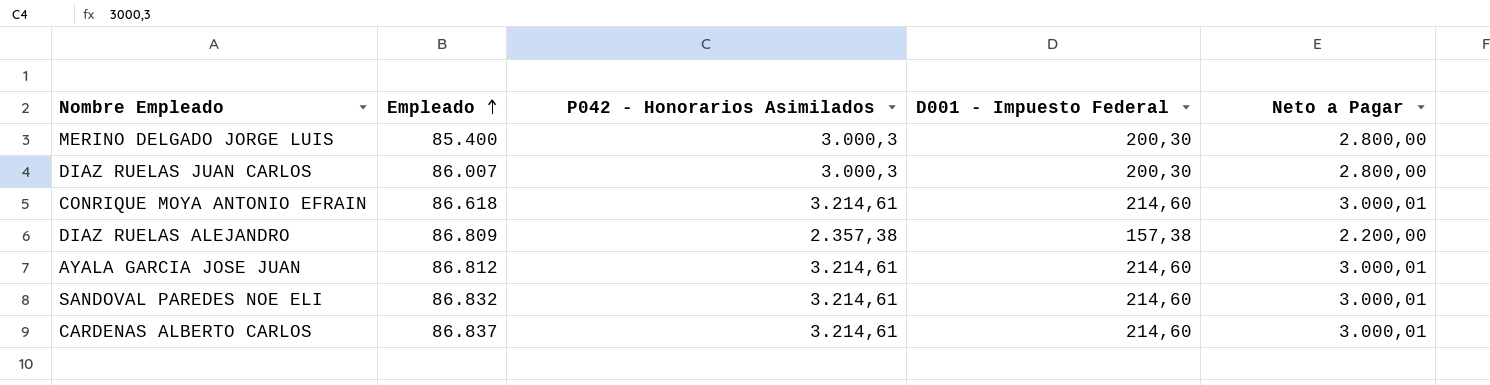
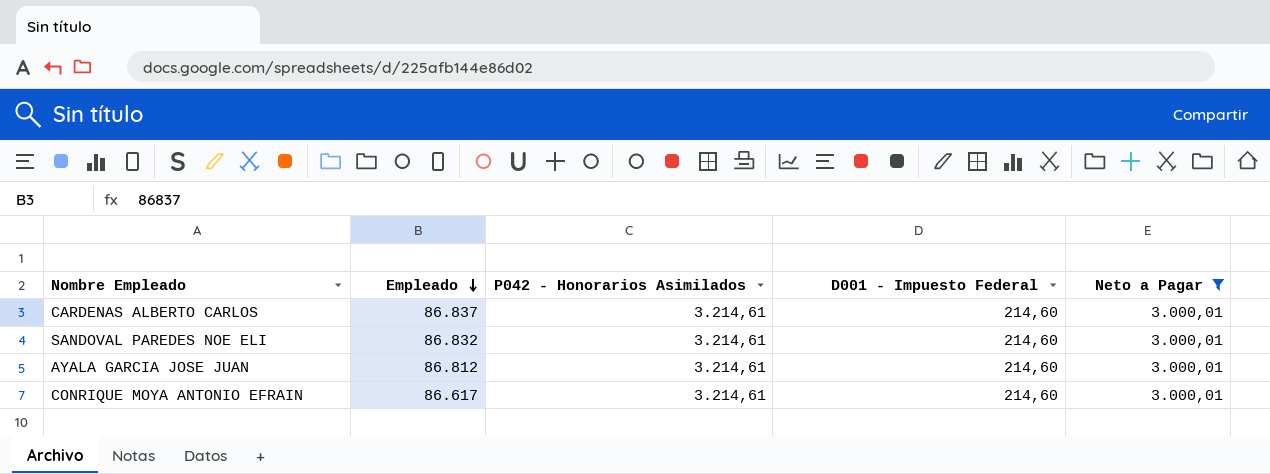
filter: none -> Neto a Pagar = 3.000,01
row order: Empleado ascending -> Empleado descending
CONRIQUE MOYA ANTONIO EFRAIN | Empleado: 86.618 -> 86.617

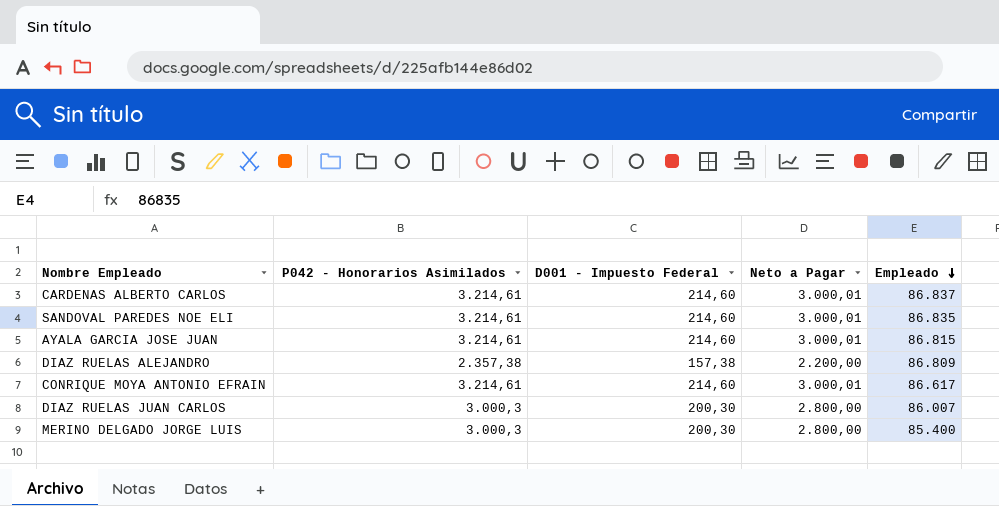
filter: Neto a Pagar = 3.000,01 -> none
column Empleado | position: 2 -> 5
SANDOVAL PAREDES NOE ELI | Empleado: 86.832 -> 86.835
AYALA GARCIA JOSE JUAN | Empleado: 86.812 -> 86.815

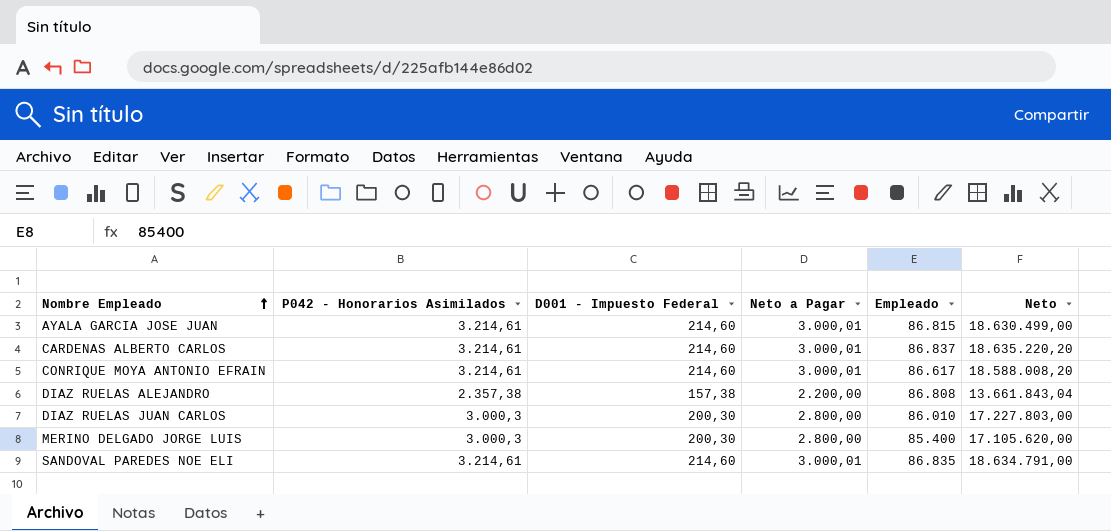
row order: Empleado descending -> Nombre Empleado ascending
column Neto | formula: none -> [D001 - Impuesto Federal] * [Empleado]
DIAZ RUELAS ALEJANDRO | Empleado: 86.809 -> 86.808
DIAZ RUELAS JUAN CARLOS | Empleado: 86.007 -> 86.010

